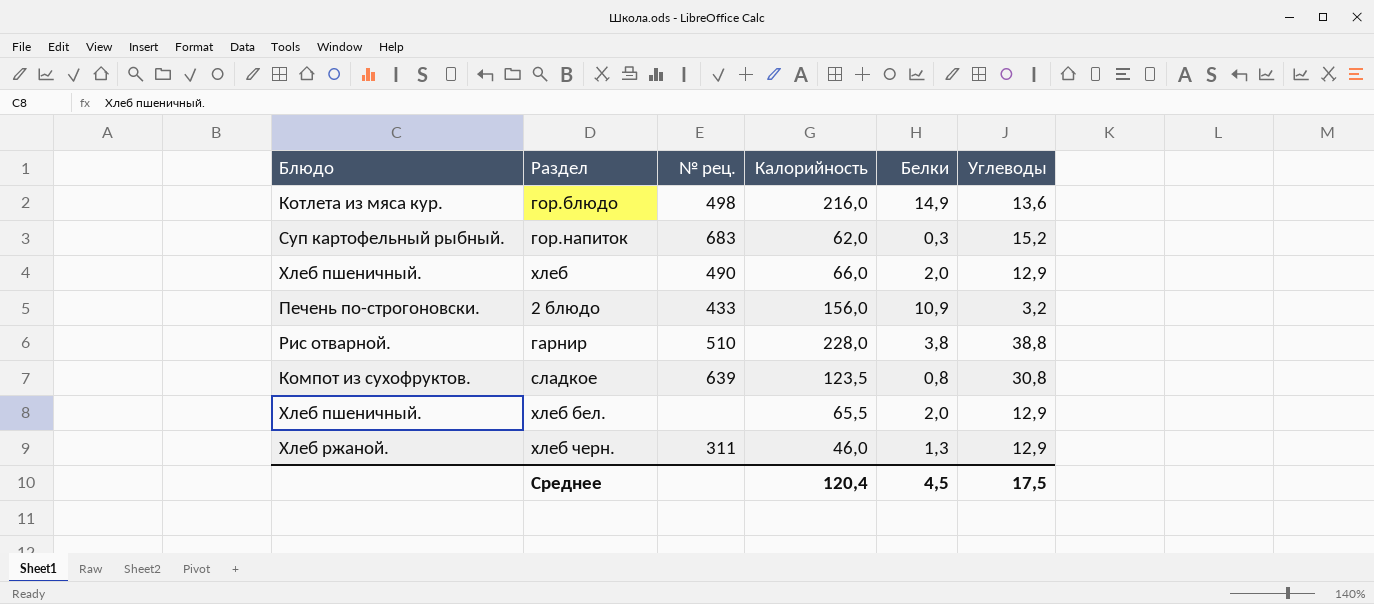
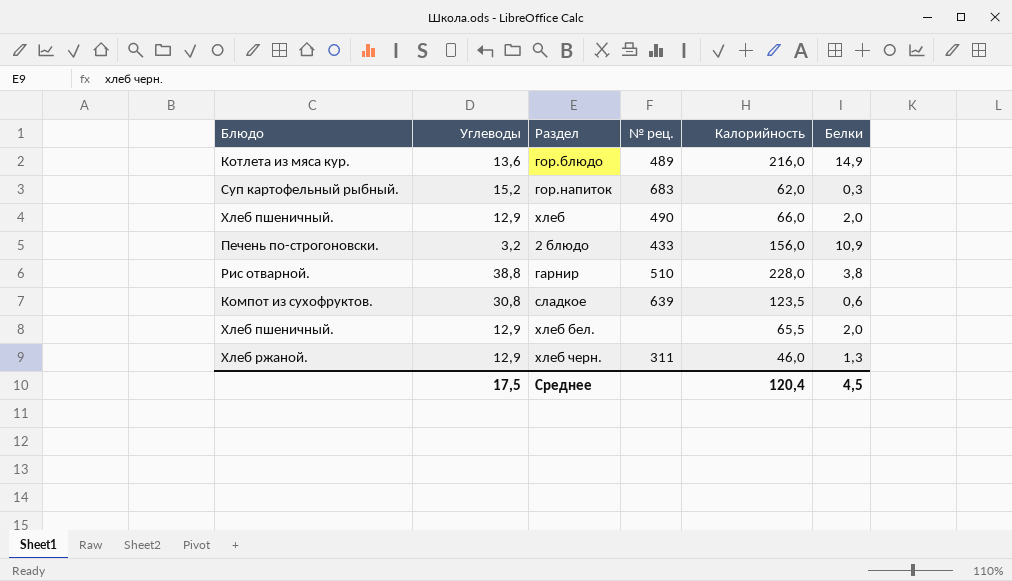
column Углеводы | position: 6 -> 2
гор.блюдо | № рец.: 498 -> 489
сладкое | Белки: 0,8 -> 0,6

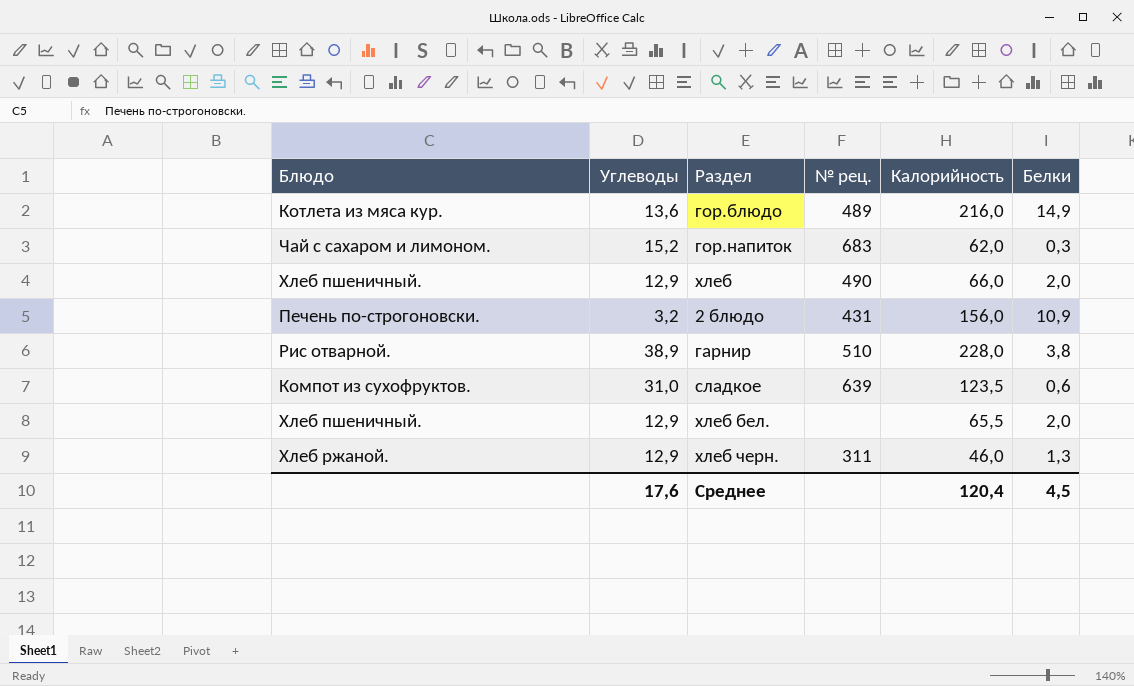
гор.напиток | Блюдо: Суп картофельный рыбный. -> Чай с сахаром и лимоном.
2 блюдо | № рец.: 433 -> 431
гарнир | Углеводы: 38,8 -> 38,9
сладкое | Углеводы: 30,8 -> 31,0
Среднее | Углеводы: 17,5 -> 17,6

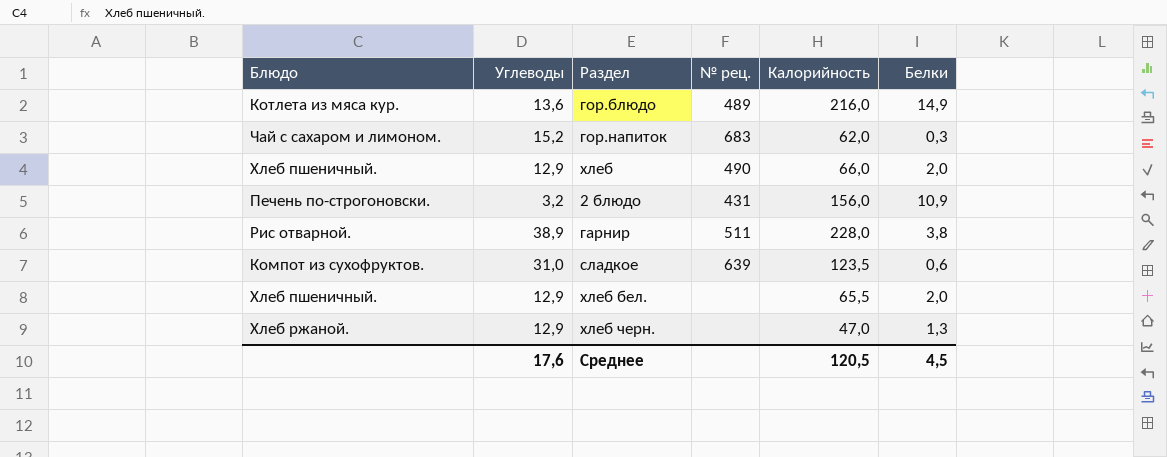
гарнир | № рец.: 510 -> 511
хлеб черн. | № рец.: 311 -> none
хлеб черн. | Калорийность: 46,0 -> 47,0
Среднее | Калорийность: 120,4 -> 120,5

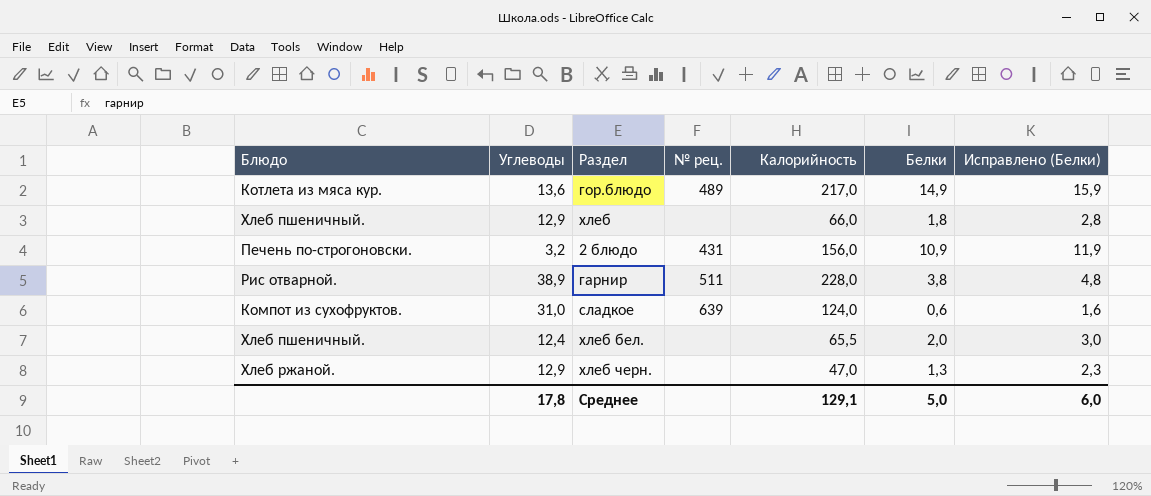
column Исправлено (Белки) | formula: none -> [Белки] + 1
row гор.напиток: Чай с сахаром и лимоном. | 15,2 | 683 | 62,0 | 0,3 -> none
гор.блюдо | Калорийность: 216,0 -> 217,0
хлеб | № рец.: 490 -> none
хлеб | Белки: 2,0 -> 1,8
сладкое | Калорийность: 123,5 -> 124,0
хлеб бел. | Углеводы: 12,9 -> 12,4
Среднее | Углеводы: 17,6 -> 17,8
Среднее | Калорийность: 120,5 -> 129,1
Среднее | Белки: 4,5 -> 5,0

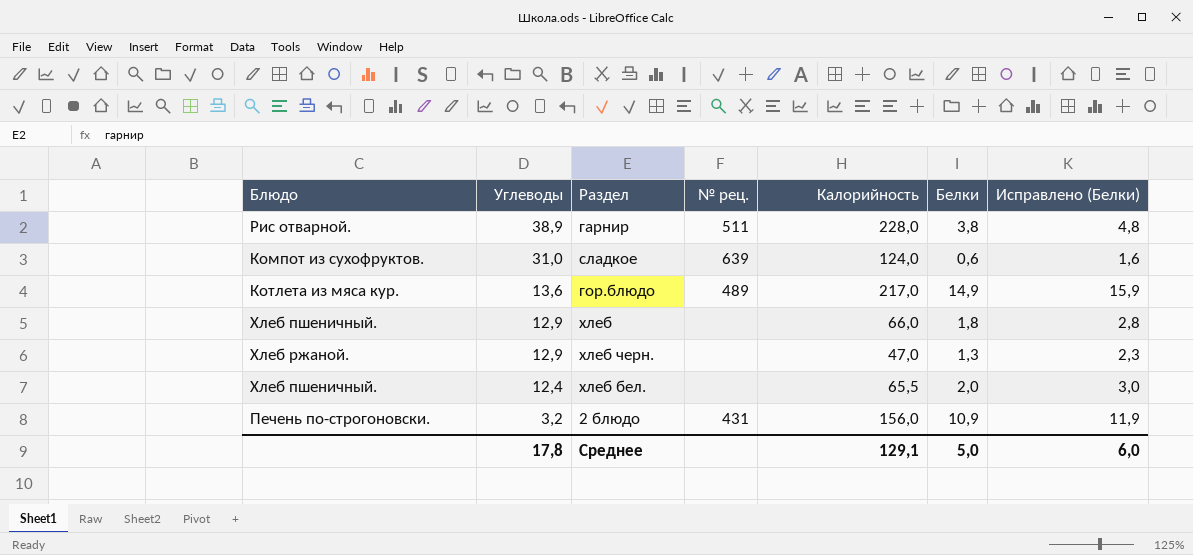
row order: none -> Углеводы descending

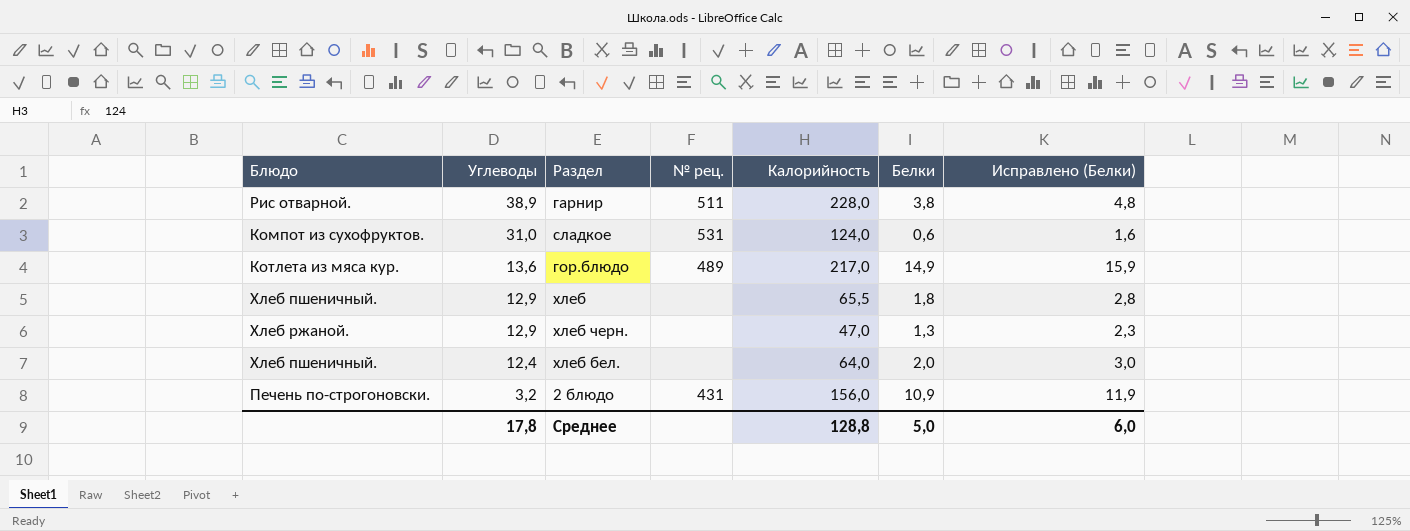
сладкое | № рец.: 639 -> 531
хлеб | Калорийность: 66,0 -> 65,5
хлеб бел. | Калорийность: 65,5 -> 64,0
Среднее | Калорийность: 129,1 -> 128,8

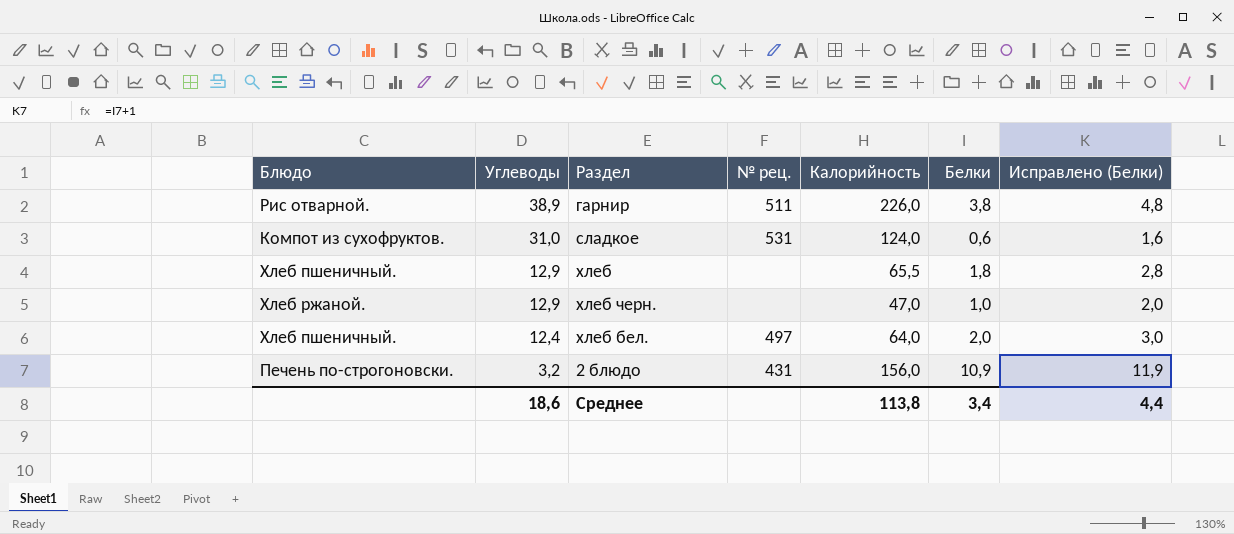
row гор.блюдо: Котлета из мяса кур. | 13,6 | 489 | 217,0 | 14,9 | 15,9 -> none
гарнир | Калорийность: 228,0 -> 226,0
хлеб черн. | Белки: 1,3 -> 1,0
хлеб черн. | Исправлено (Белки): 2,3 -> 2,0
хлеб бел. | № рец.: none -> 497
Среднее | Углеводы: 17,8 -> 18,6
Среднее | Калорийность: 128,8 -> 113,8
Среднее | Белки: 5,0 -> 3,4
Среднее | Исправлено (Белки): 6,0 -> 4,4

